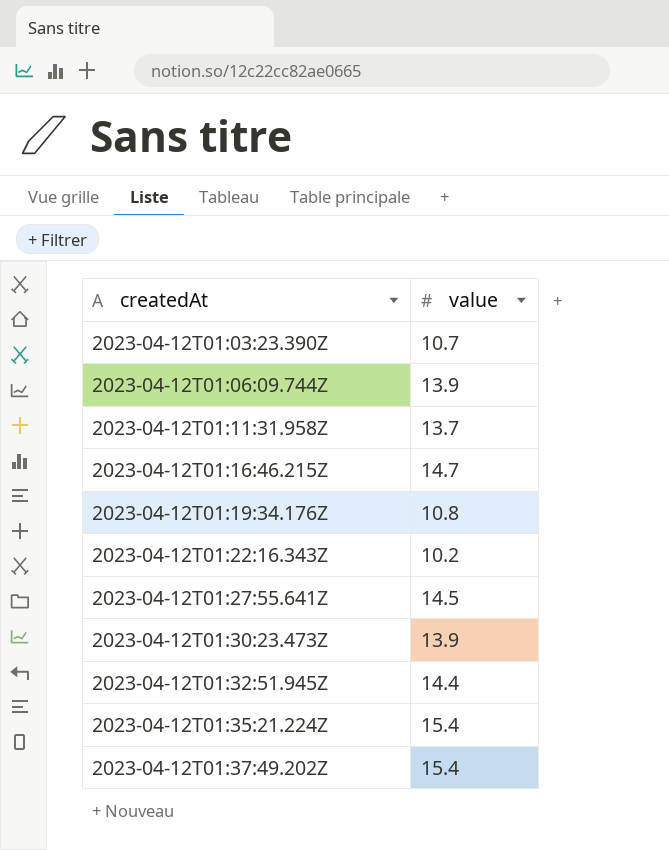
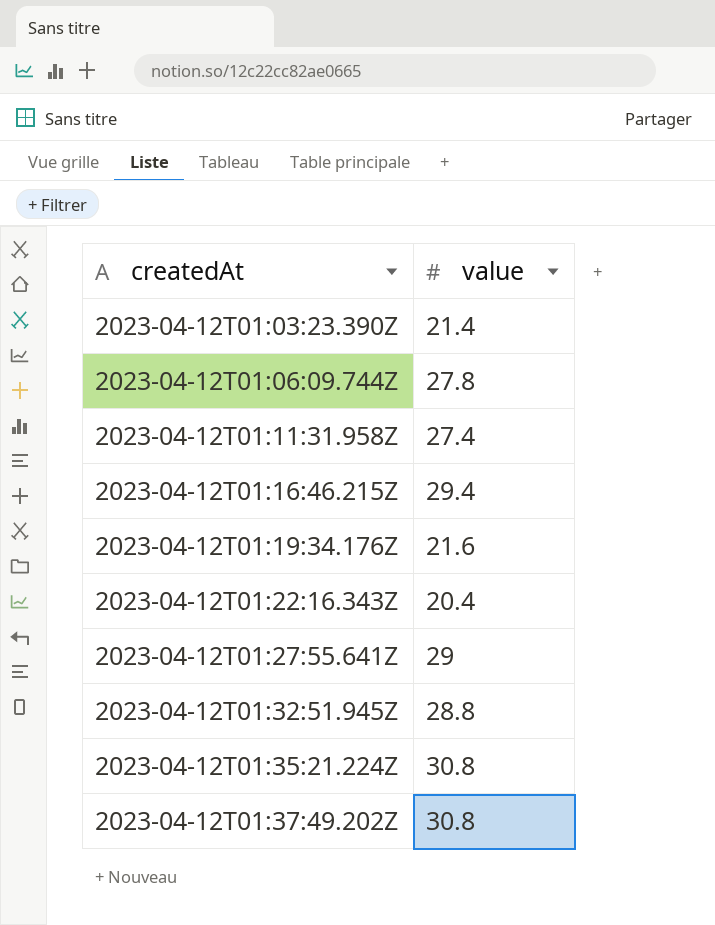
row 2023-04-12T01:30:23.473Z: 13.9 -> none
2023-04-12T01:03:23.390Z | value: 10.7 -> 21.4
2023-04-12T01:06:09.744Z | value: 13.9 -> 27.8
2023-04-12T01:11:31.958Z | value: 13.7 -> 27.4
2023-04-12T01:16:46.215Z | value: 14.7 -> 29.4
2023-04-12T01:19:34.176Z | value: 10.8 -> 21.6
2023-04-12T01:22:16.343Z | value: 10.2 -> 20.4
2023-04-12T01:27:55.641Z | value: 14.5 -> 29
2023-04-12T01:32:51.945Z | value: 14.4 -> 28.8
2023-04-12T01:35:21.224Z | value: 15.4 -> 30.8
2023-04-12T01:37:49.202Z | value: 15.4 -> 30.8

